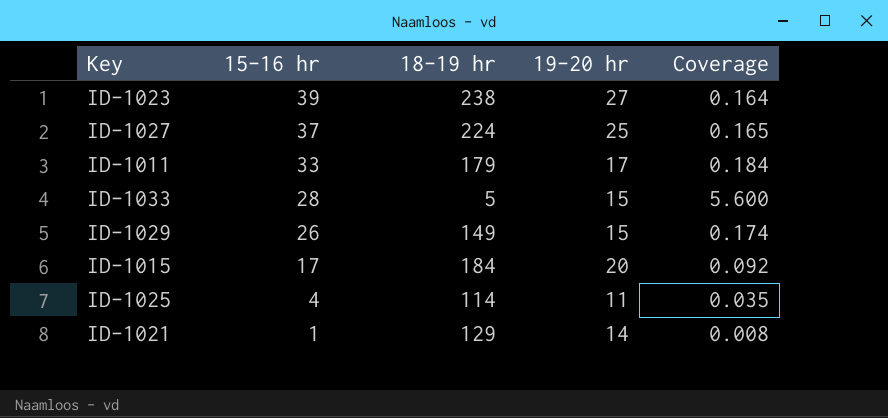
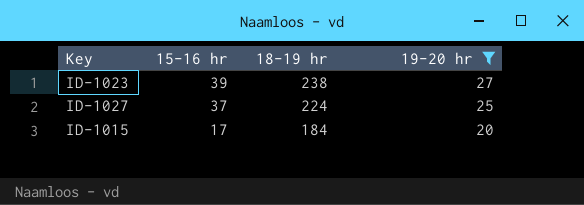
filter: none -> 19-20 hr >= 20
column Coverage | formula: [15-16 hr] / [18-19 hr] -> none

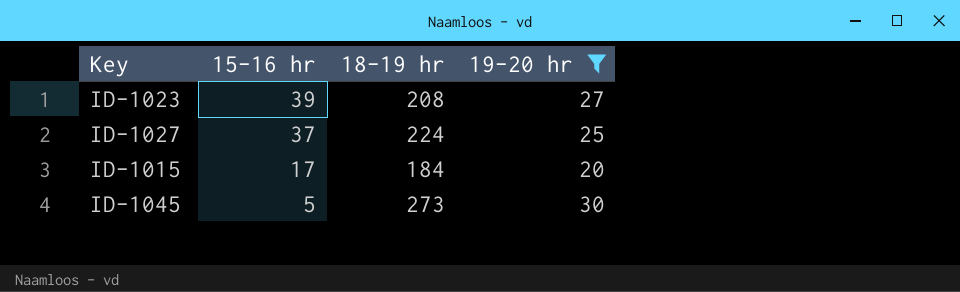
ID-1023 | 18-19 hr: 238 -> 208
row ID-1045: none -> 5 | 273 | 30

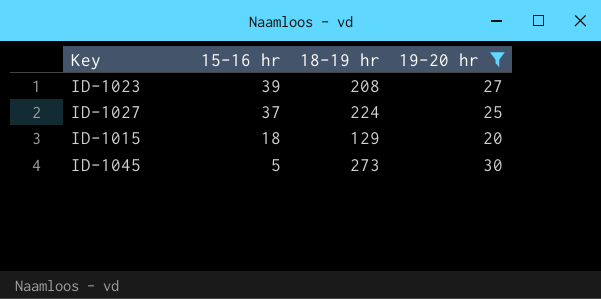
ID-1015 | 15-16 hr: 17 -> 18
ID-1015 | 18-19 hr: 184 -> 129

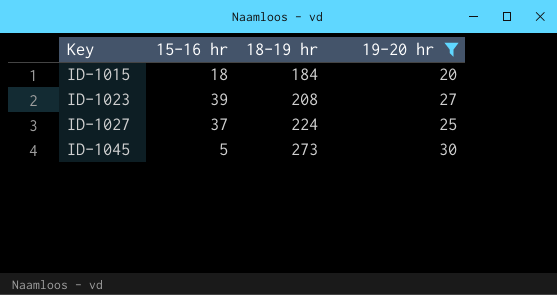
row order: 15-16 hr descending -> Key ascending
ID-1015 | 18-19 hr: 129 -> 184

